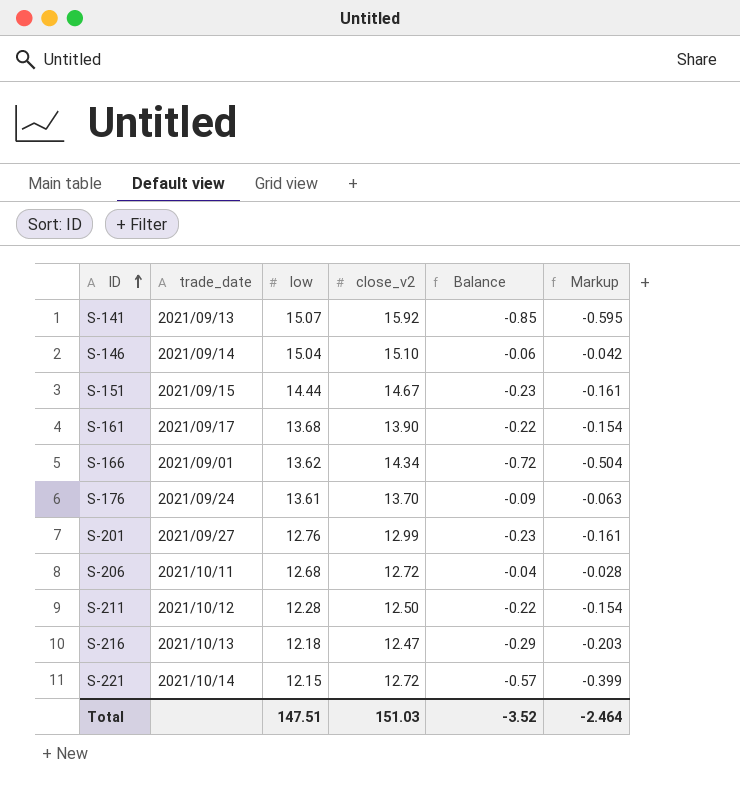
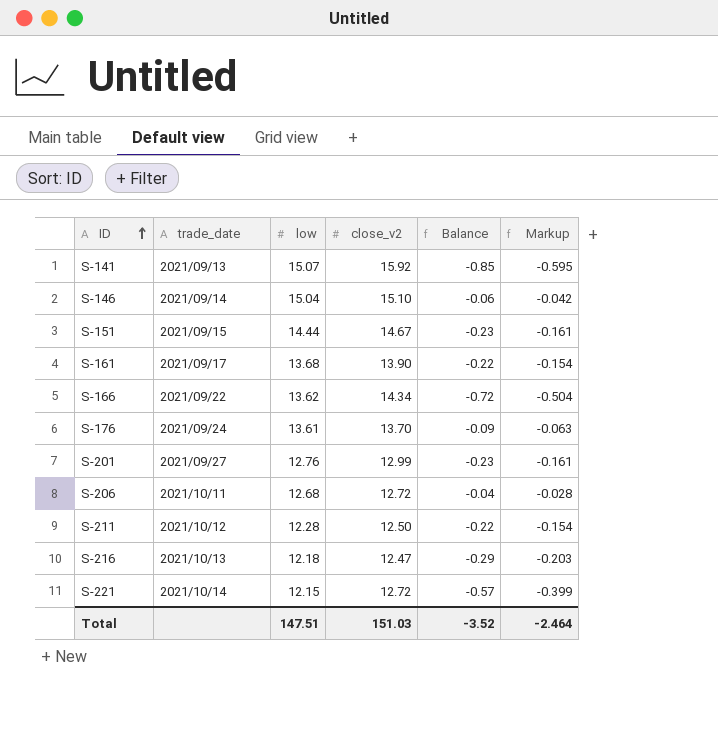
S-166 | trade_date: 2021/09/01 -> 2021/09/22

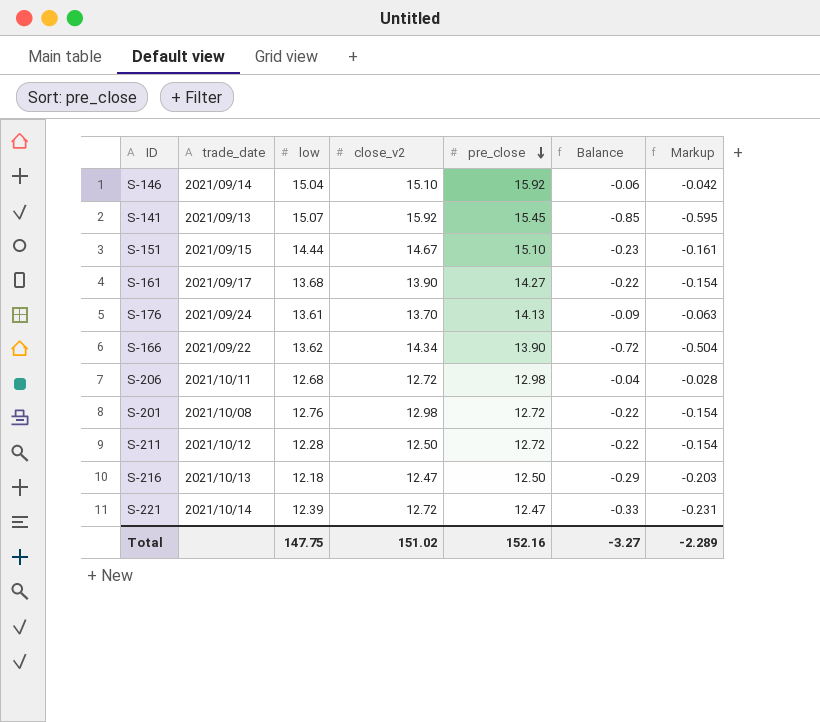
row order: ID ascending -> pre_close descending
column pre_close | position: none -> 5
S-201 | trade_date: 2021/09/27 -> 2021/10/08
S-201 | close_v2: 12.99 -> 12.98
S-201 | Balance: -0.23 -> -0.22
S-201 | Markup: -0.161 -> -0.154
S-221 | low: 12.15 -> 12.39
S-221 | Balance: -0.57 -> -0.33
S-221 | Markup: -0.399 -> -0.231
Total | low: 147.51 -> 147.75
Total | close_v2: 151.03 -> 151.02
Total | Balance: -3.52 -> -3.27
Total | Markup: -2.464 -> -2.289

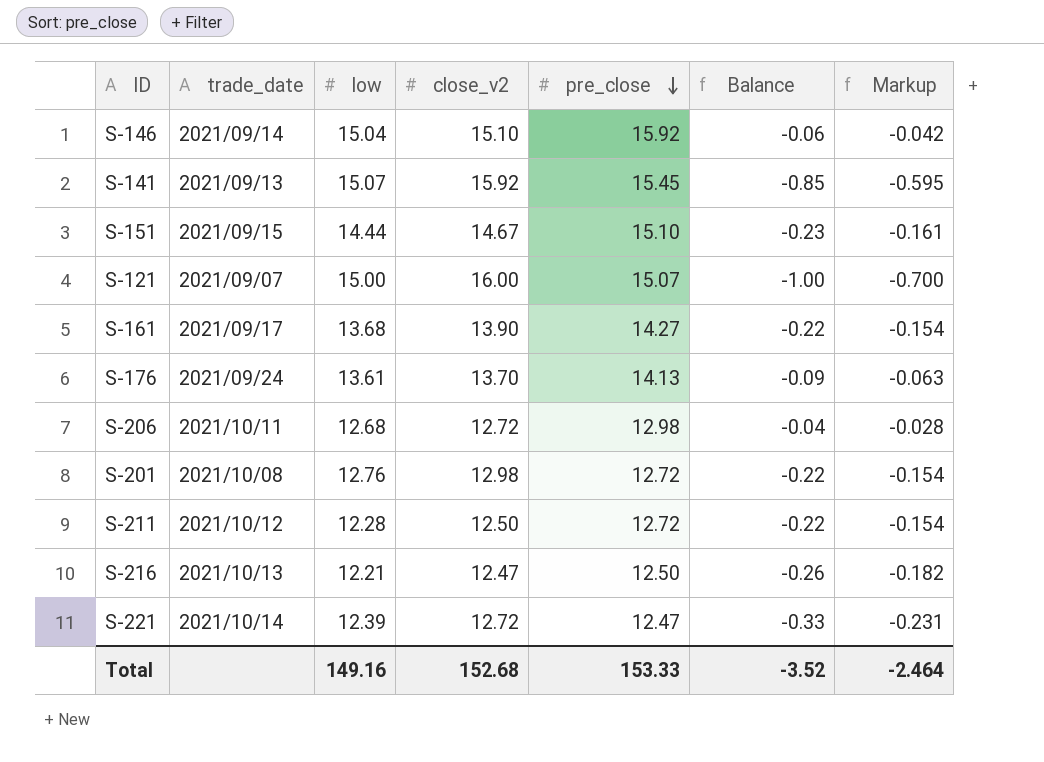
row S-166: 2021/09/22 | 13.62 | 14.34 | 13.90 | -0.72 | -0.504 -> none
row S-121: none -> 2021/09/07 | 15.00 | 16.00 | 15.07 | -1.00 | -0.700
S-216 | low: 12.18 -> 12.21
S-216 | Balance: -0.29 -> -0.26
S-216 | Markup: -0.203 -> -0.182
Total | low: 147.75 -> 149.16
Total | close_v2: 151.02 -> 152.68
Total | pre_close: 152.16 -> 153.33
Total | Balance: -3.27 -> -3.52
Total | Markup: -2.289 -> -2.464

